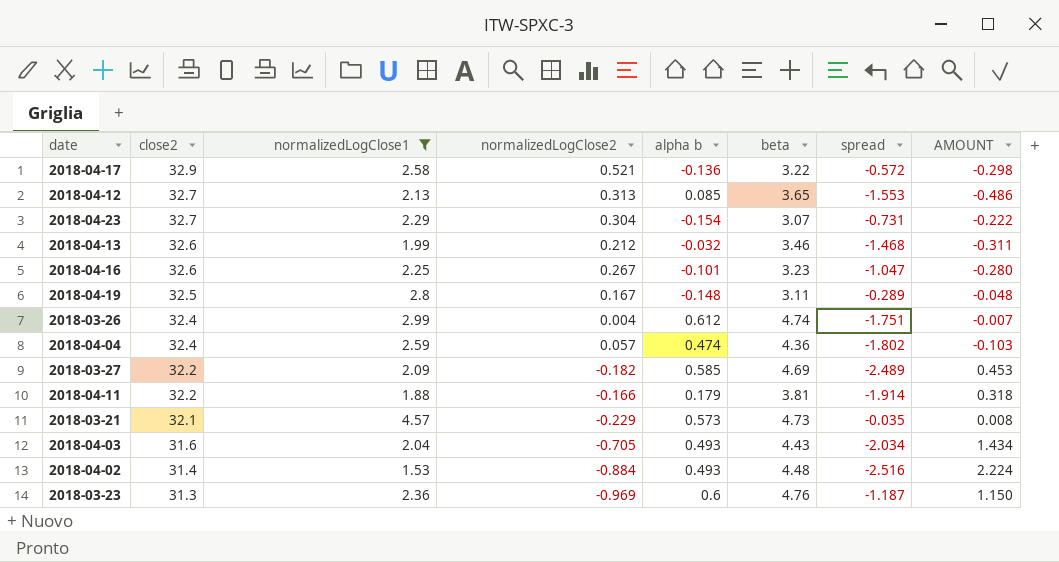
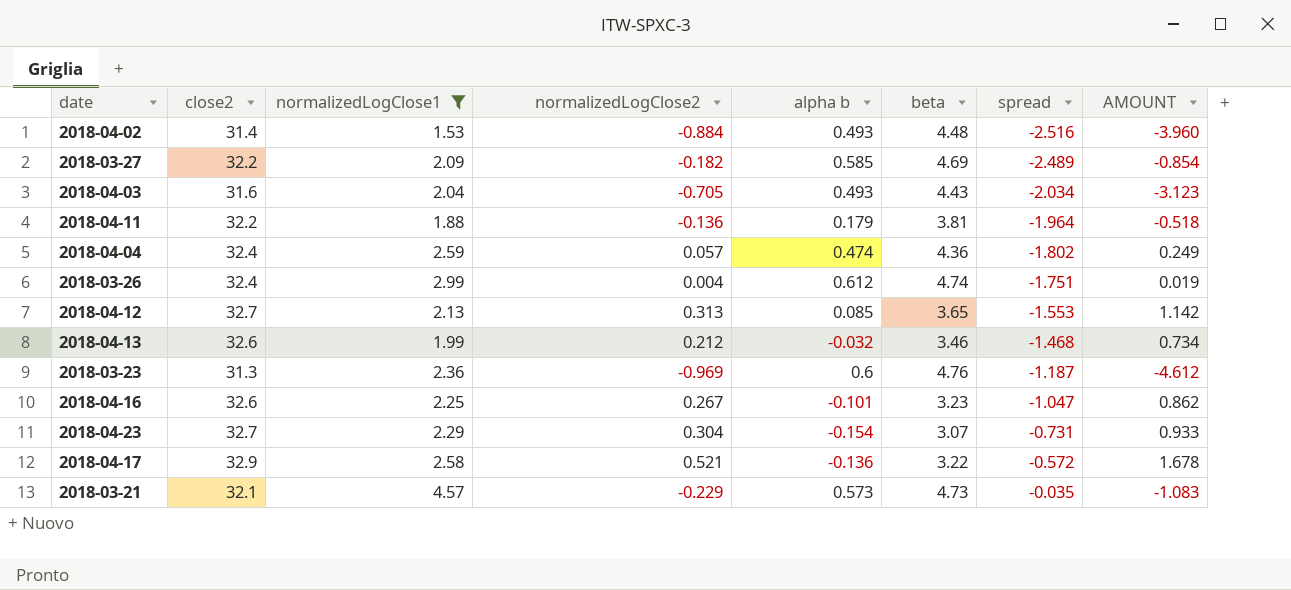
row order: close2 descending -> spread ascending
column AMOUNT | formula: [normalizedLogClose2] * [spread] -> [normalizedLogClose2] * [beta]
row 2018-04-19: 32.5 | 2.8 | 0.167 | -0.148 | 3.11 | -0.289 | -0.048 -> none
2018-04-11 | normalizedLogClose2: -0.166 -> -0.136
2018-04-11 | spread: -1.914 -> -1.964

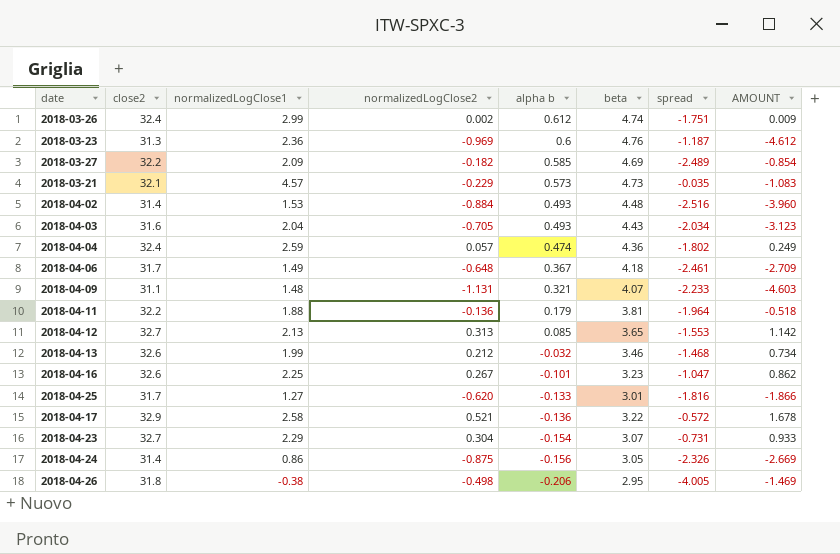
filter: normalizedLogClose1 >= 1.53 -> none
row order: spread ascending -> alpha b descending
2018-03-26 | normalizedLogClose2: 0.004 -> 0.002
2018-03-26 | AMOUNT: 0.019 -> 0.009

